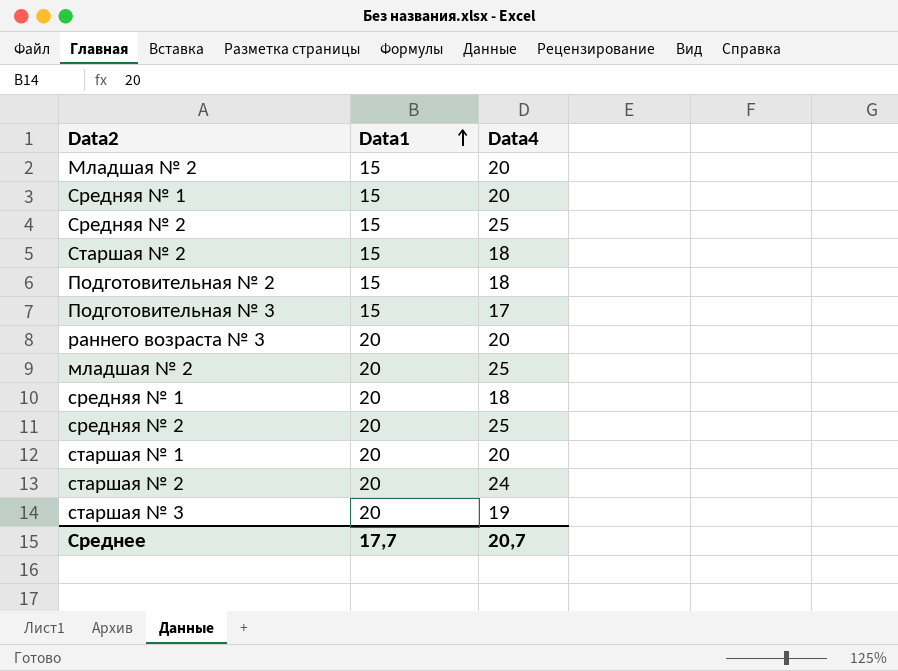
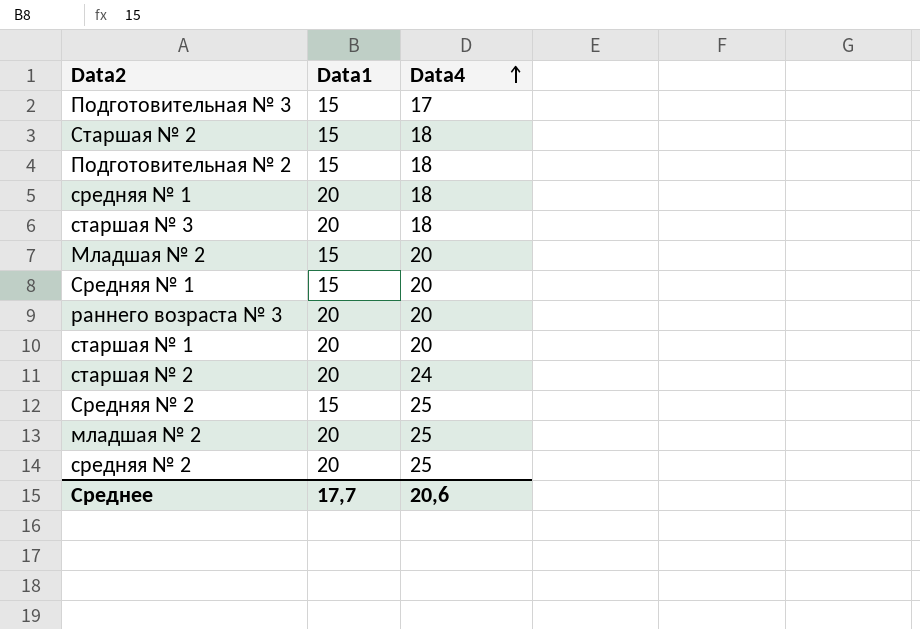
row order: Data1 ascending -> Data4 ascending
старшая № 3 | Data4: 19 -> 18
Среднее | Data4: 20,7 -> 20,6

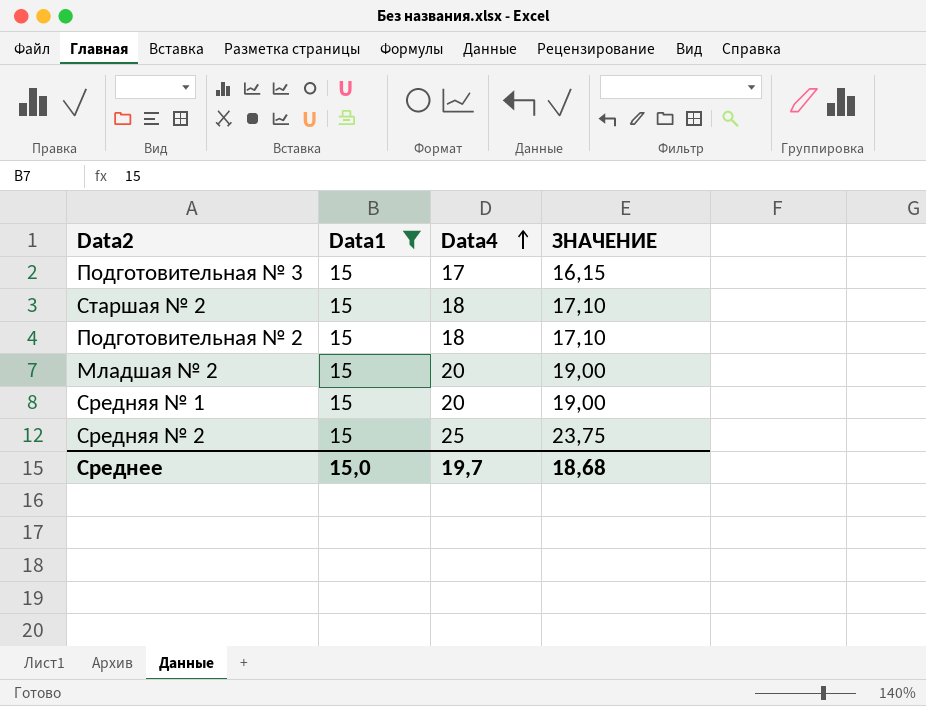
filter: none -> Data1 = 15
column ЗНАЧЕНИЕ | formula: none -> [Data4] * 0,95
Среднее | Data1: 17,7 -> 15,0
Среднее | Data4: 20,6 -> 19,7

